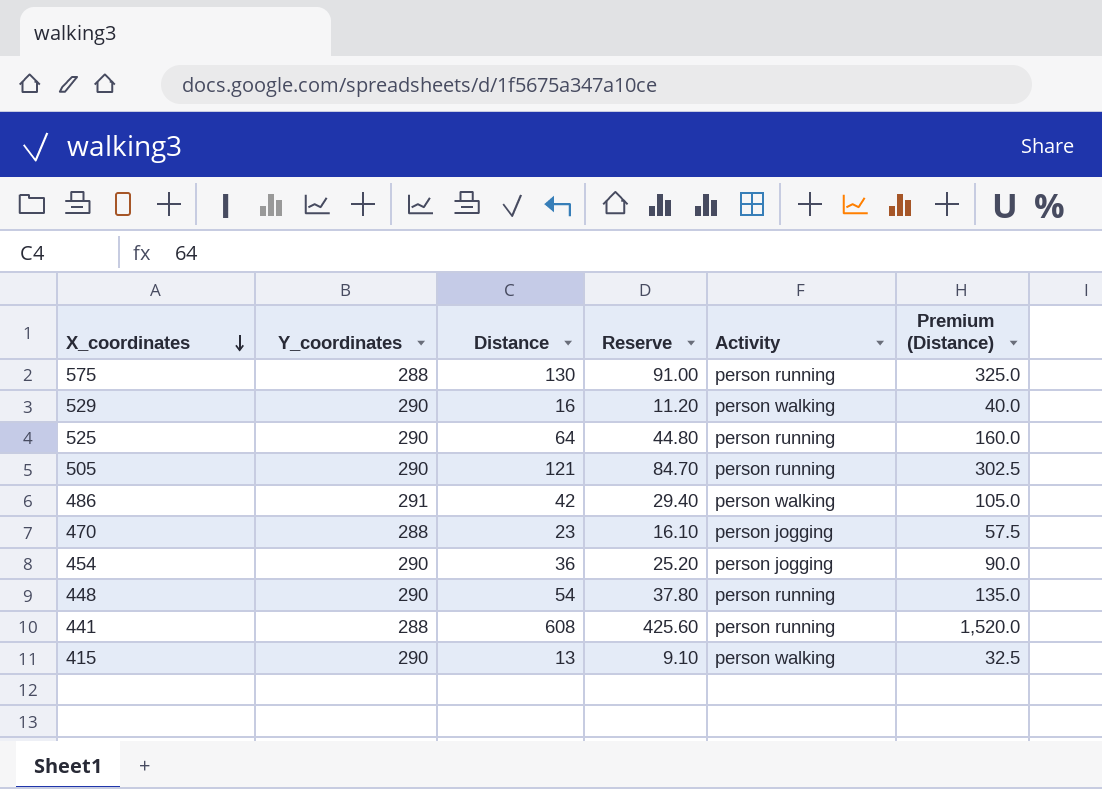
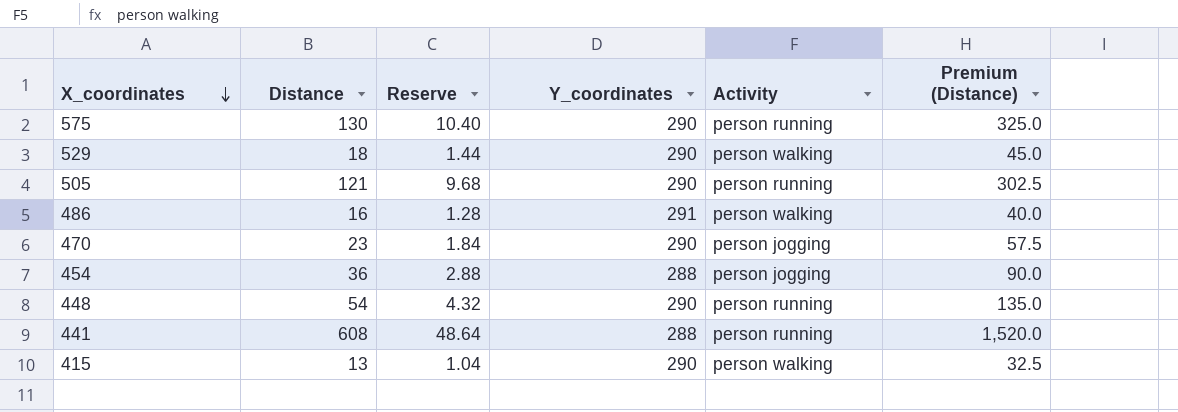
column Reserve | formula: [Distance] * 0.7 -> [Distance] * 0.08
column Y_coordinates | position: 2 -> 4
row 525: 290 | 64 | 44.80 | person running | 160.0 -> none
575 | Y_coordinates: 288 -> 290
529 | Distance: 16 -> 18
529 | Premium (Distance): 40.0 -> 45.0
486 | Distance: 42 -> 16
486 | Premium (Distance): 105.0 -> 40.0
470 | Y_coordinates: 288 -> 290
454 | Y_coordinates: 290 -> 288

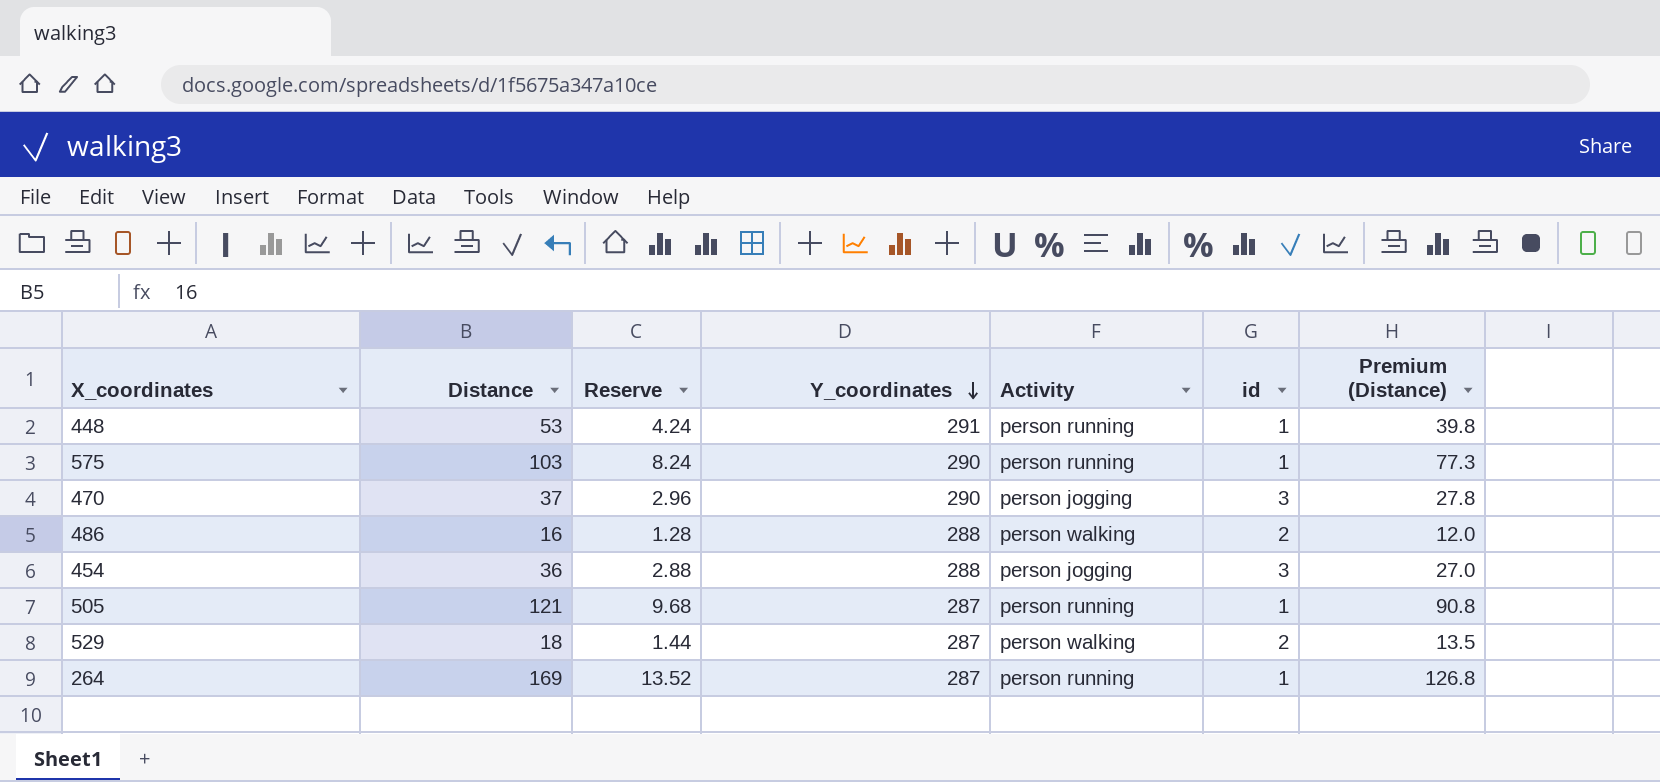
row order: X_coordinates descending -> Y_coordinates descending
column id | position: none -> 6
column Premium (Distance) | formula: [Distance] * 2.5 -> [Distance] * 0.75
row 441: 608 | 48.64 | 288 | person running | 1,520.0 -> none
row 415: 13 | 1.04 | 290 | person walking | 32.5 -> none
448 | Distance: 54 -> 53
448 | Reserve: 4.32 -> 4.24
448 | Y_coordinates: 290 -> 291
575 | Distance: 130 -> 103
575 | Reserve: 10.40 -> 8.24
470 | Distance: 23 -> 37
470 | Reserve: 1.84 -> 2.96
486 | Y_coordinates: 291 -> 288
505 | Y_coordinates: 290 -> 287
529 | Y_coordinates: 290 -> 287
row 264: none -> 169 | 13.52 | 287 | person running | 1 | 126.8

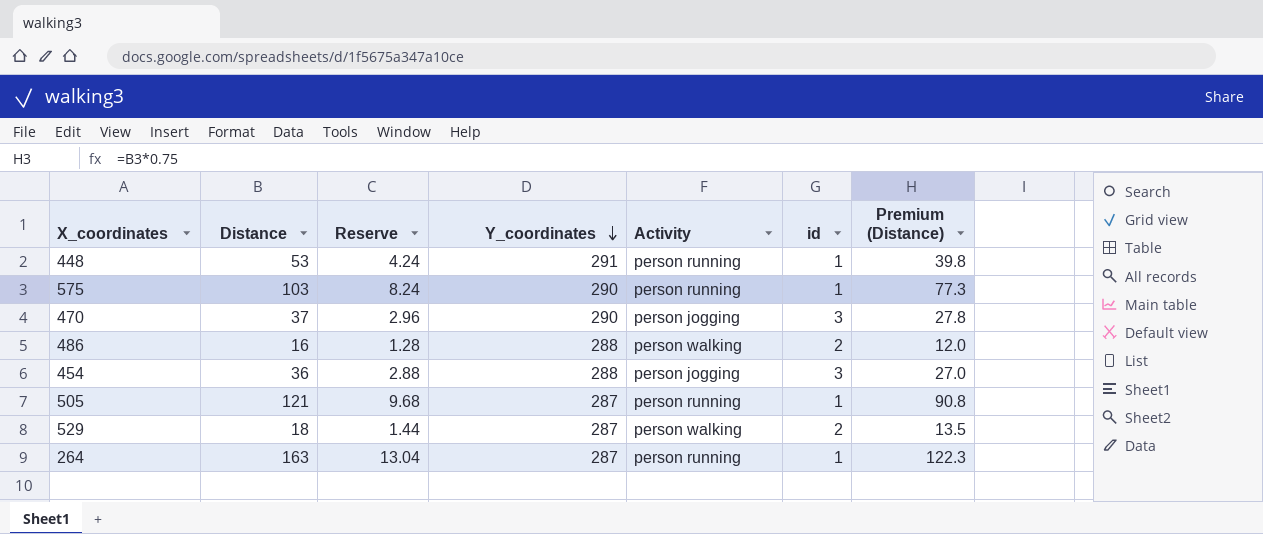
264 | Distance: 169 -> 163
264 | Reserve: 13.52 -> 13.04
264 | Premium (Distance): 126.8 -> 122.3

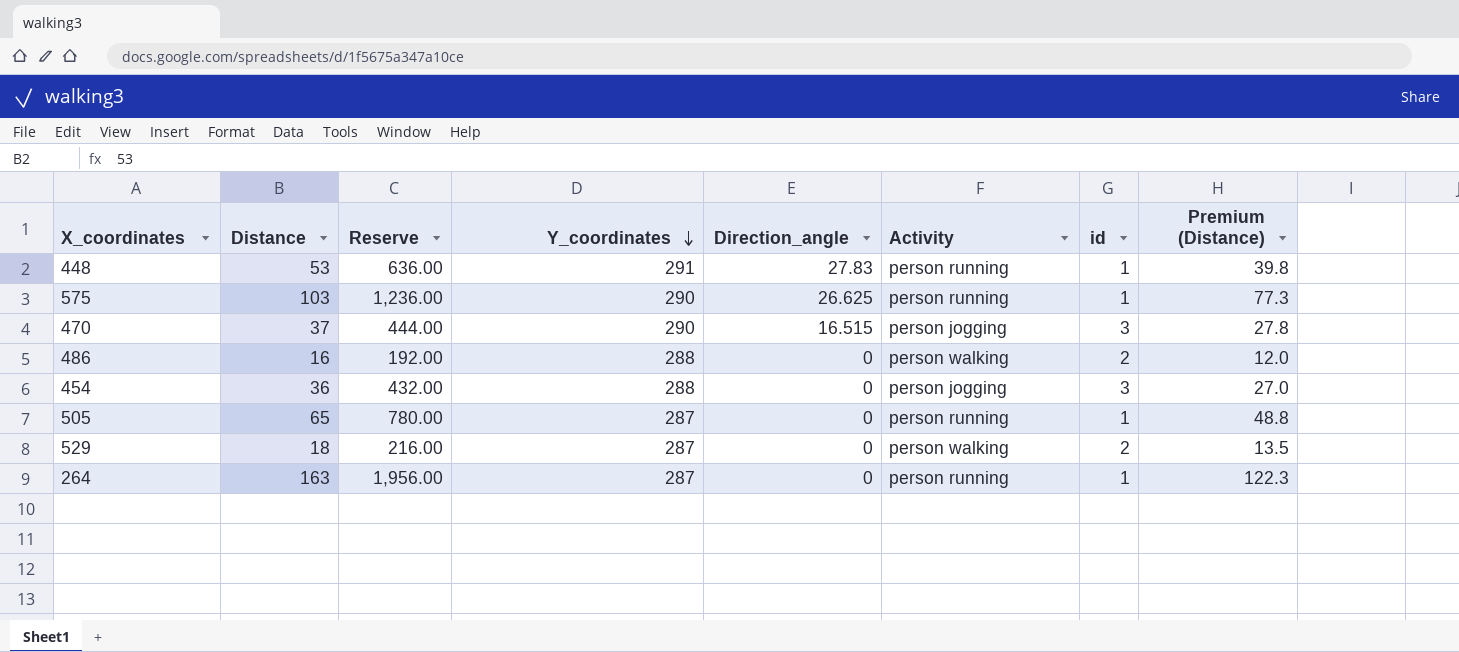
column Reserve | formula: [Distance] * 0.08 -> [Distance] * 12
column Direction_angle | position: none -> 5
505 | Distance: 121 -> 65
505 | Premium (Distance): 90.8 -> 48.8

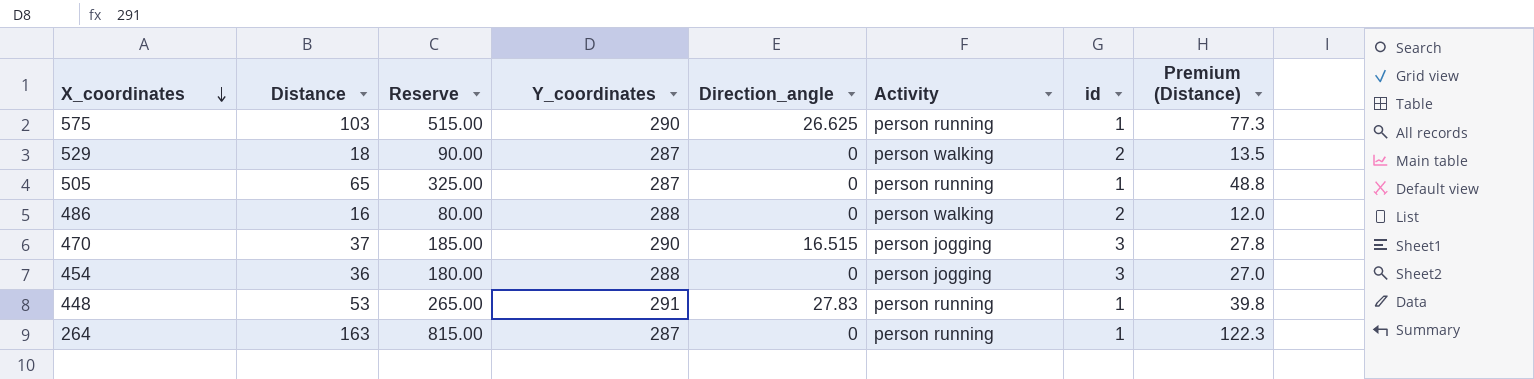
row order: Y_coordinates descending -> X_coordinates descending
column Reserve | formula: [Distance] * 12 -> [Distance] * 5

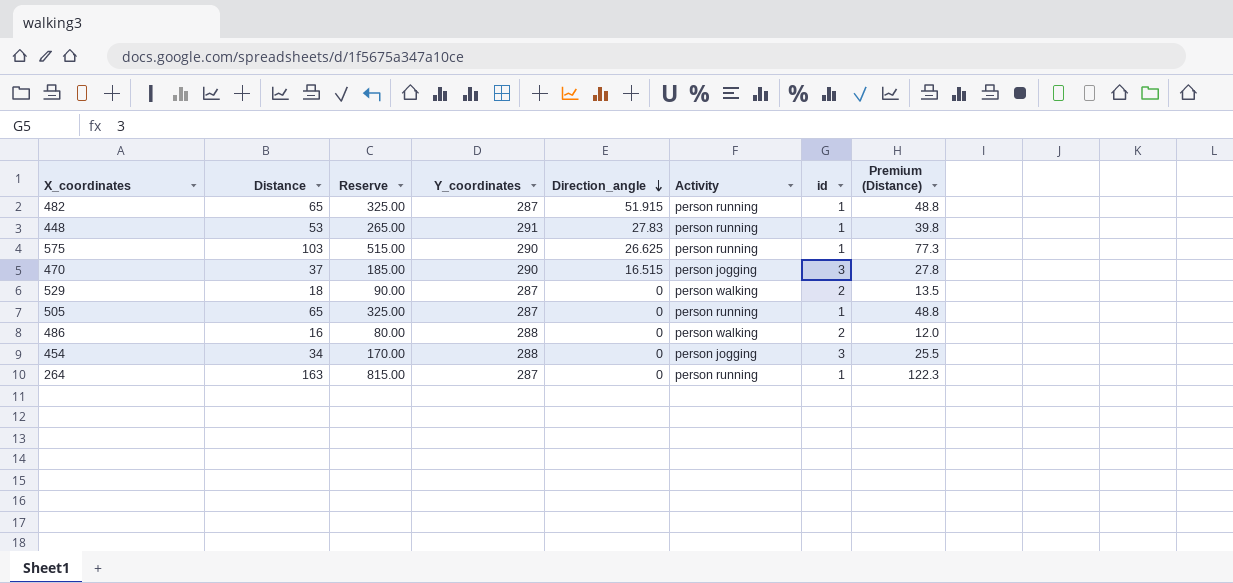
row order: X_coordinates descending -> Direction_angle descending
row 482: none -> 65 | 325.00 | 287 | 51.915 | person running | 1 | 48.8
454 | Distance: 36 -> 34
454 | Reserve: 180.00 -> 170.00
454 | Premium (Distance): 27.0 -> 25.5

